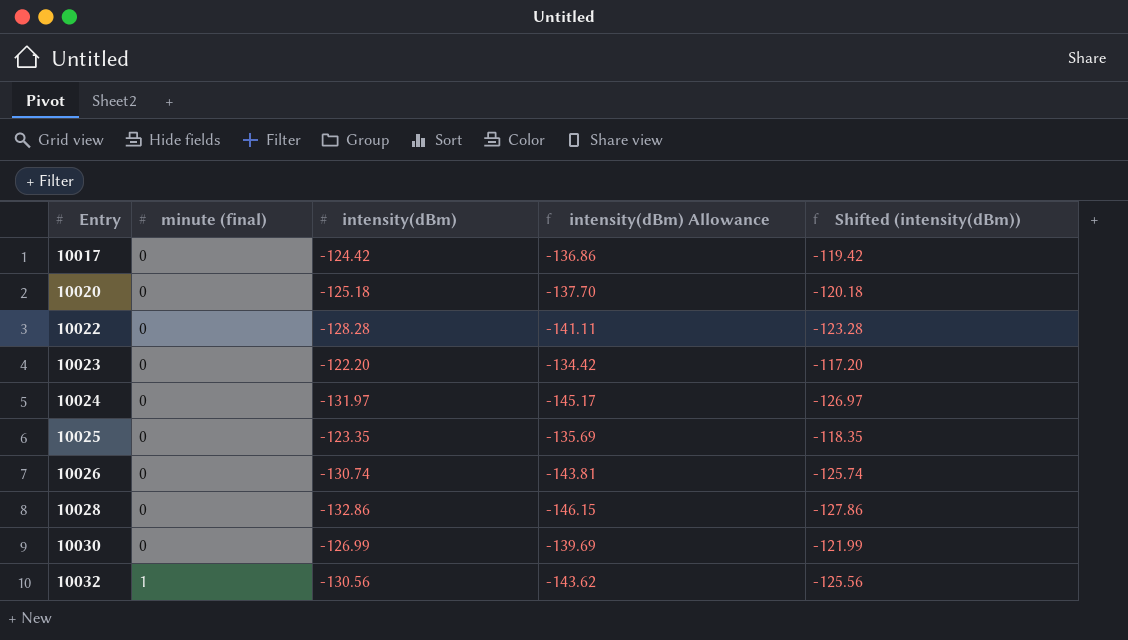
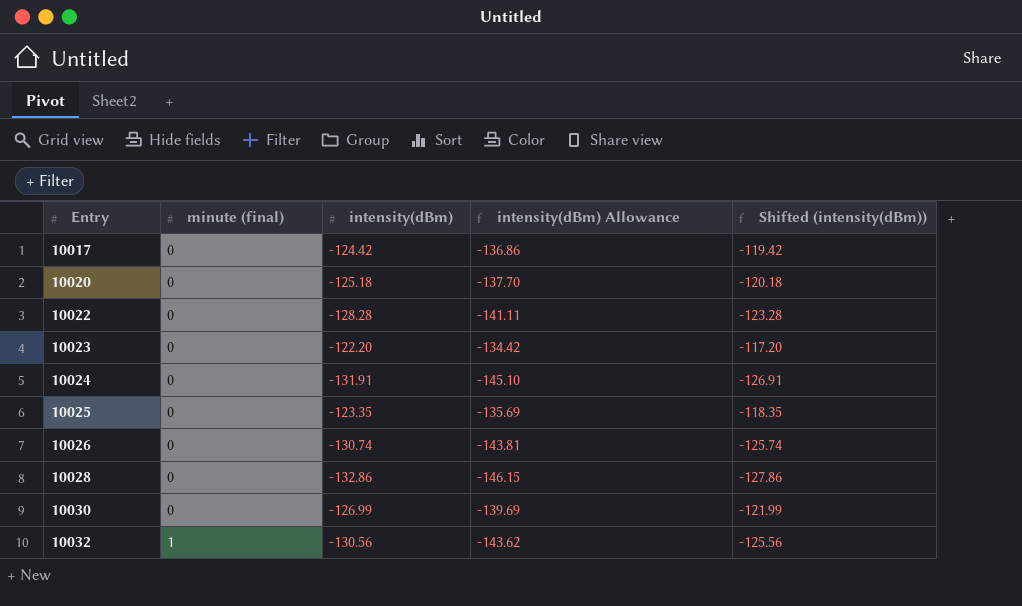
10024 | intensity(dBm): -131.97 -> -131.91
10024 | intensity(dBm) Allowance: -145.17 -> -145.10
10024 | Shifted (intensity(dBm)): -126.97 -> -126.91

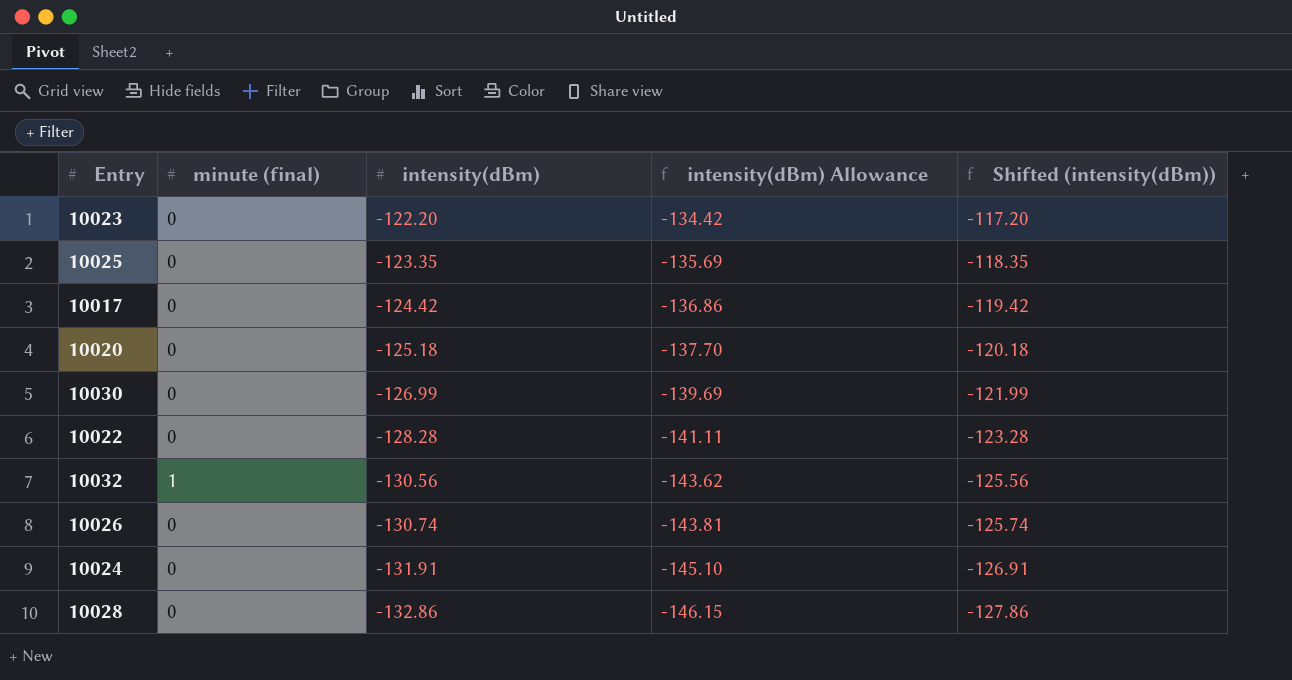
row order: Entry ascending -> intensity(dBm) descending

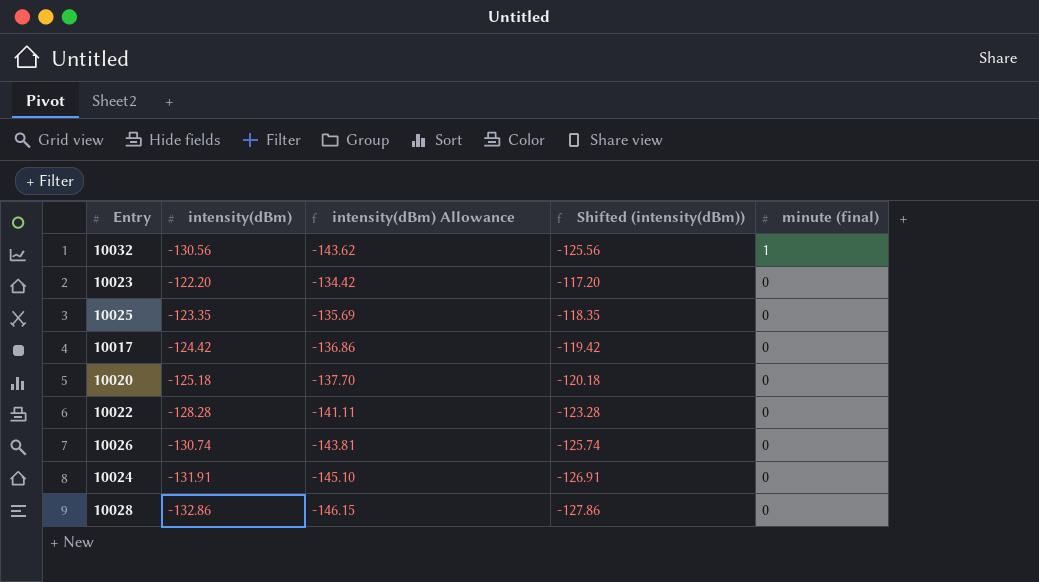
row order: intensity(dBm) descending -> minute (final) descending
column minute (final) | position: 2 -> 5
row 10030: 0 | -126.99 | -139.69 | -121.99 -> none

